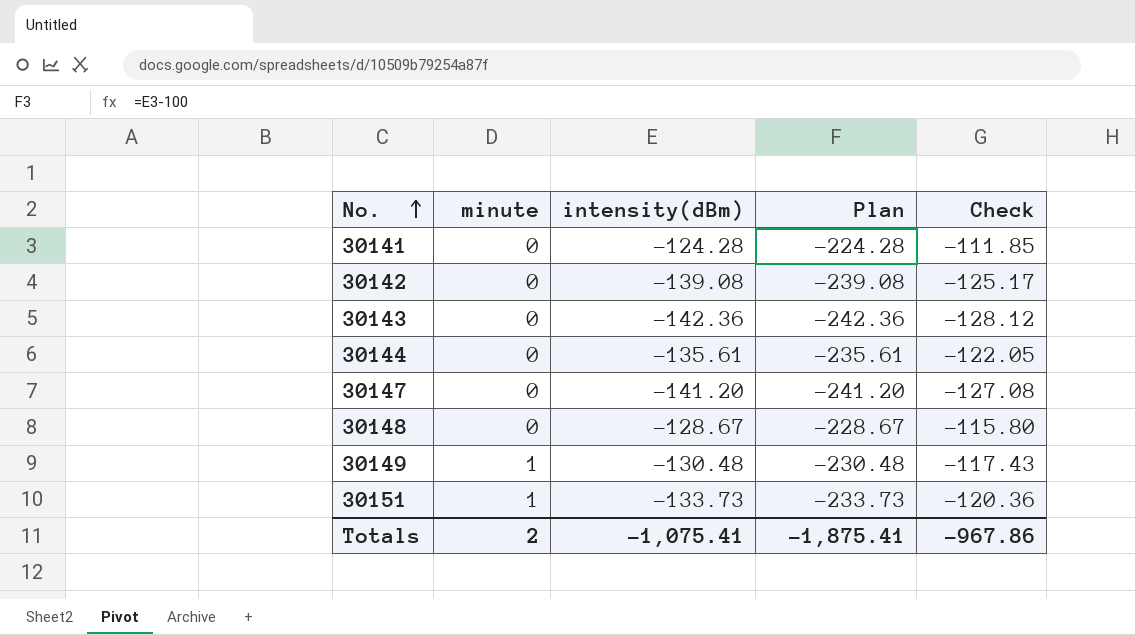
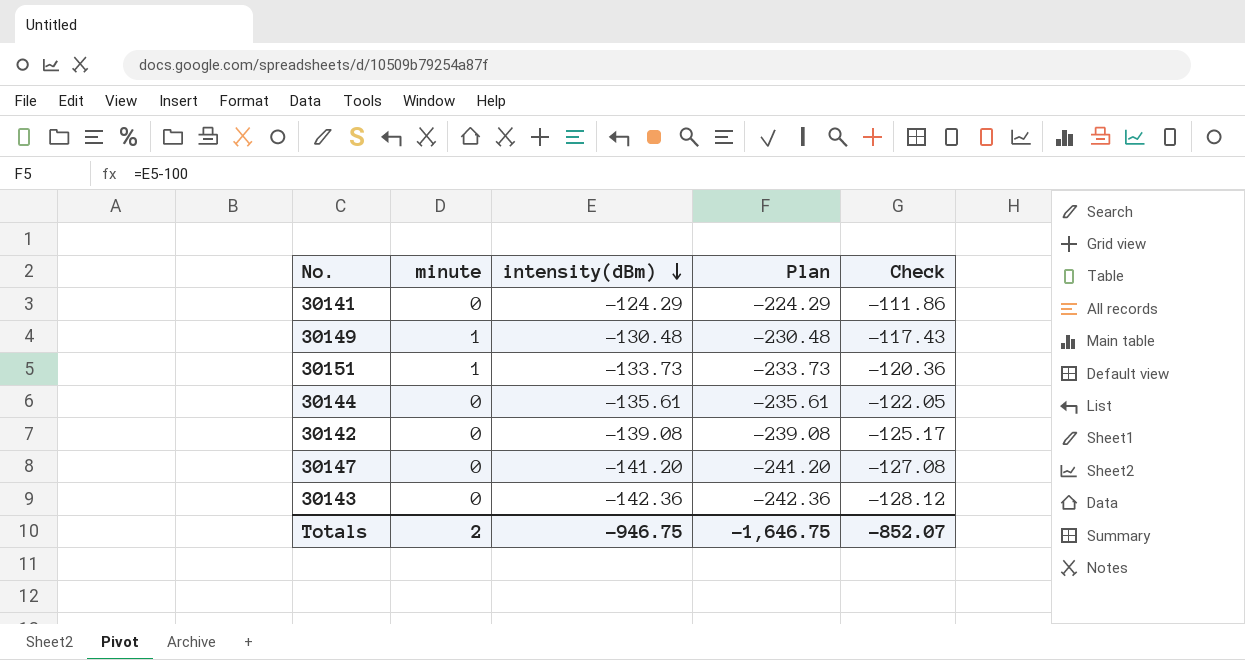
row order: No. ascending -> intensity(dBm) descending
row 30148: 0 | -128.67 | -228.67 | -115.80 -> none
30141 | intensity(dBm): -124.28 -> -124.29
30141 | Plan: -224.28 -> -224.29
30141 | Check: -111.85 -> -111.86
Totals | intensity(dBm): -1,075.41 -> -946.75
Totals | Plan: -1,875.41 -> -1,646.75
Totals | Check: -967.86 -> -852.07

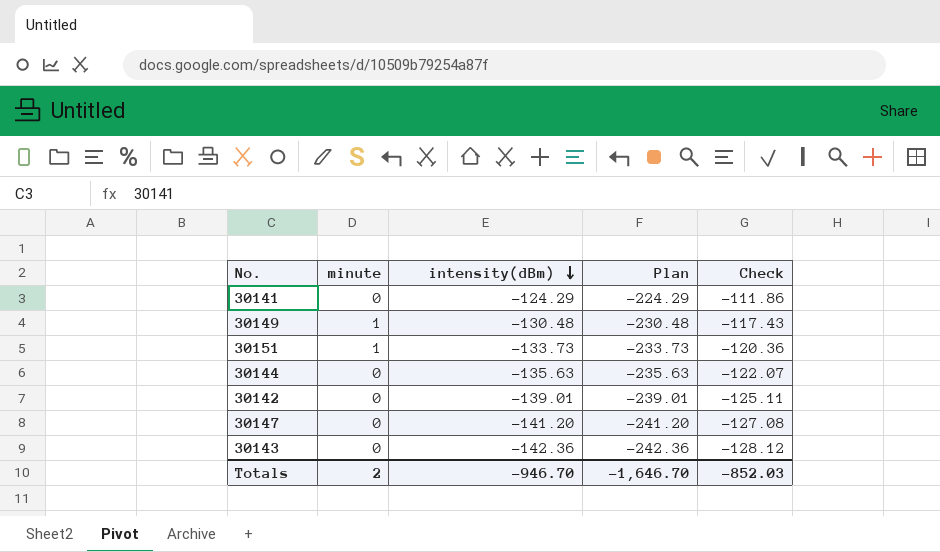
30144 | intensity(dBm): -135.61 -> -135.63
30144 | Plan: -235.61 -> -235.63
30144 | Check: -122.05 -> -122.07
30142 | intensity(dBm): -139.08 -> -139.01
30142 | Plan: -239.08 -> -239.01
30142 | Check: -125.17 -> -125.11
Totals | intensity(dBm): -946.75 -> -946.70
Totals | Plan: -1,646.75 -> -1,646.70
Totals | Check: -852.07 -> -852.03

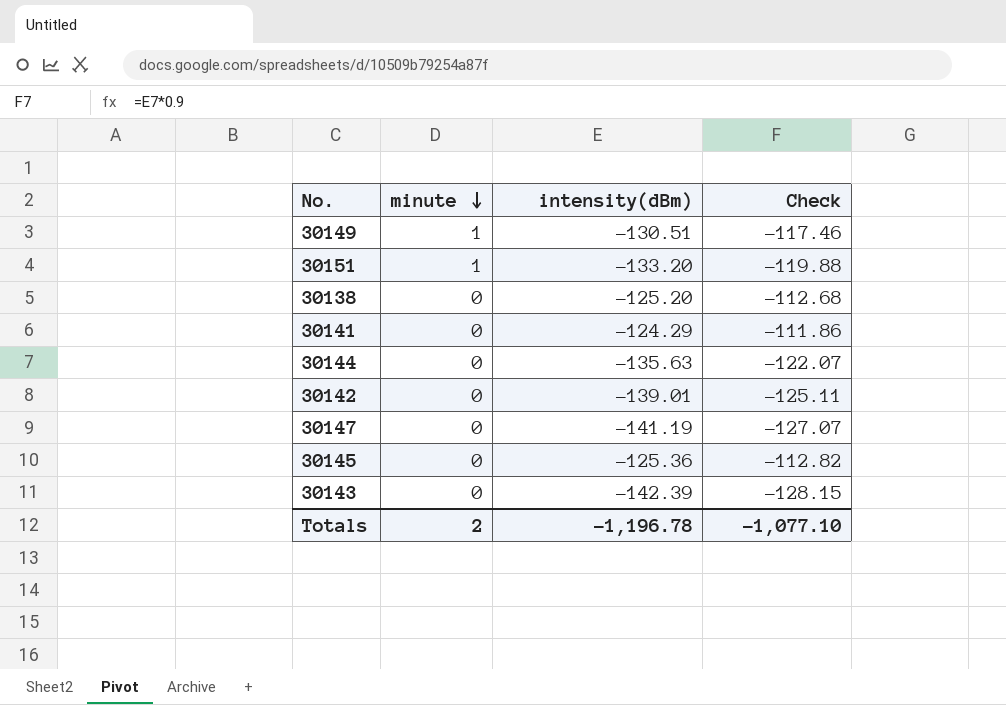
row order: intensity(dBm) descending -> minute descending
column Plan | formula: [intensity(dBm)] - 100 -> none
30149 | intensity(dBm): -130.48 -> -130.51
30149 | Check: -117.43 -> -117.46
30151 | intensity(dBm): -133.73 -> -133.20
30151 | Check: -120.36 -> -119.88
row 30138: none -> 0 | -125.20 | -112.68
30147 | intensity(dBm): -141.20 -> -141.19
30147 | Check: -127.08 -> -127.07
row 30145: none -> 0 | -125.36 | -112.82
30143 | intensity(dBm): -142.36 -> -142.39
30143 | Check: -128.12 -> -128.15
Totals | intensity(dBm): -946.70 -> -1,196.78
Totals | Check: -852.03 -> -1,077.10

